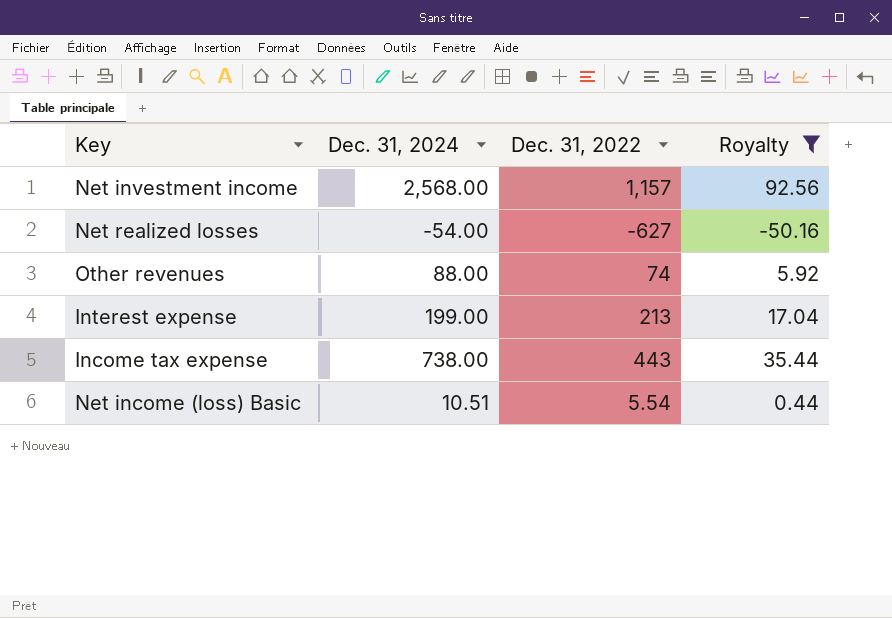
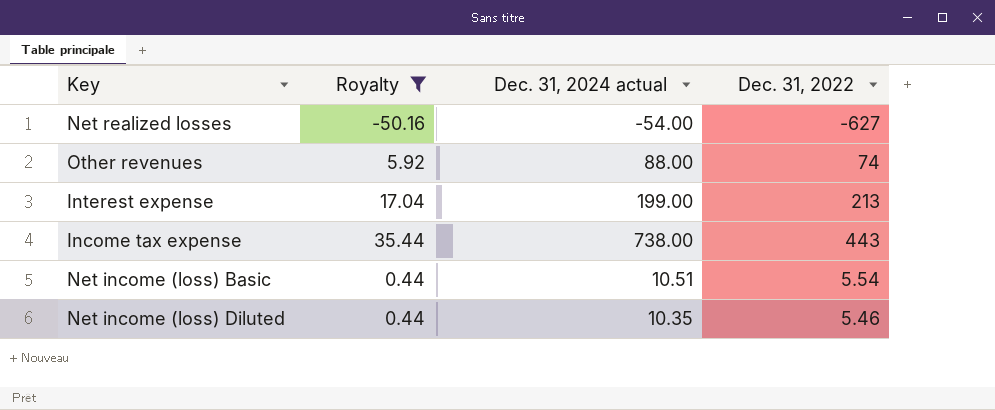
column Royalty | position: 4 -> 2
column name: Dec. 31, 2024 -> Dec. 31, 2024 actual
row Net investment income: 2,568.00 | 1,157 | 92.56 -> none
row Net income (loss) Diluted: none -> 0.44 | 10.35 | 5.46

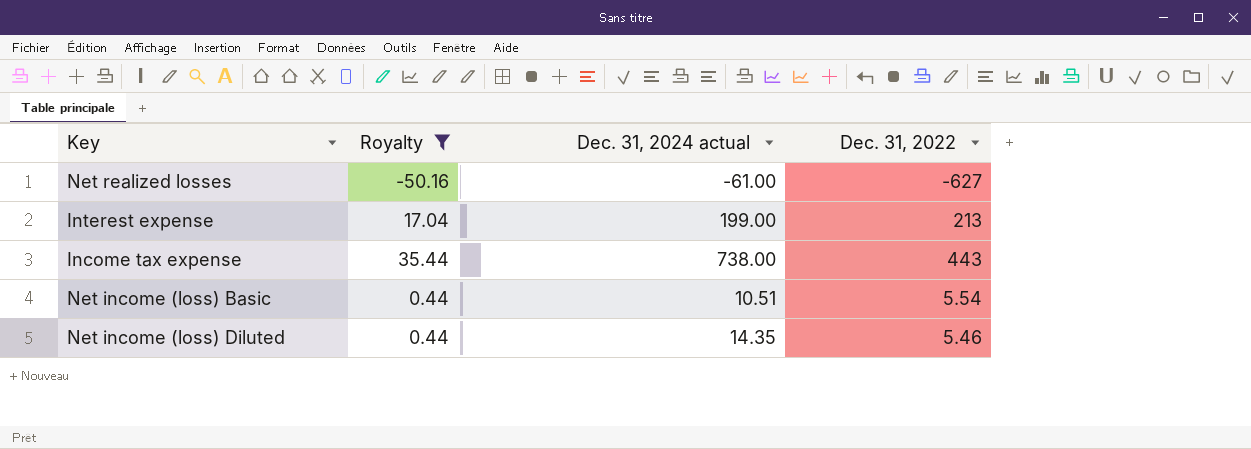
row Other revenues: 5.92 | 88.00 | 74 -> none
Net realized losses | Dec. 31, 2024 actual: -54.00 -> -61.00
Net income (loss) Diluted | Dec. 31, 2024 actual: 10.35 -> 14.35

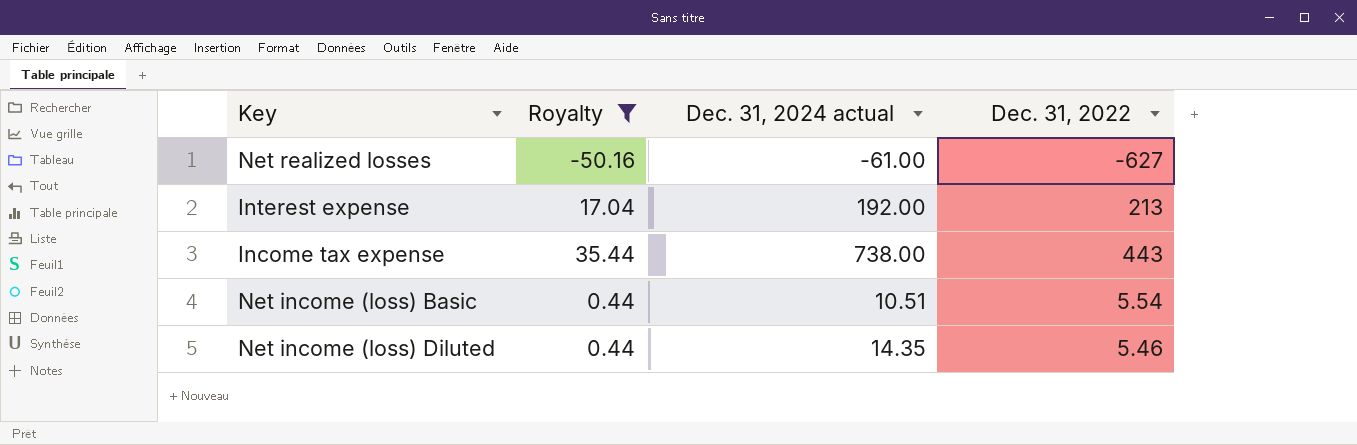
Interest expense | Dec. 31, 2024 actual: 199.00 -> 192.00

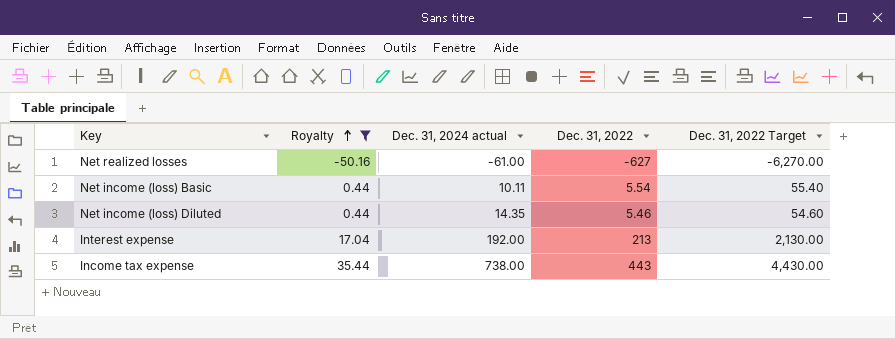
row order: none -> Royalty ascending
column Dec. 31, 2022 Target | formula: none -> [Dec. 31, 2022] * 10
Net income (loss) Basic | Dec. 31, 2024 actual: 10.51 -> 10.11

